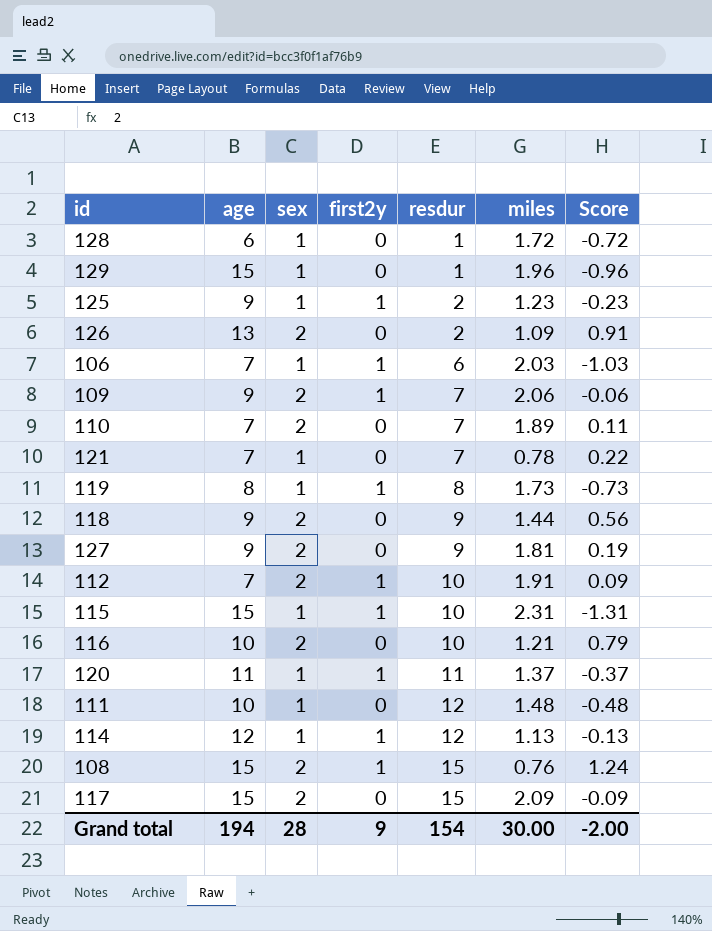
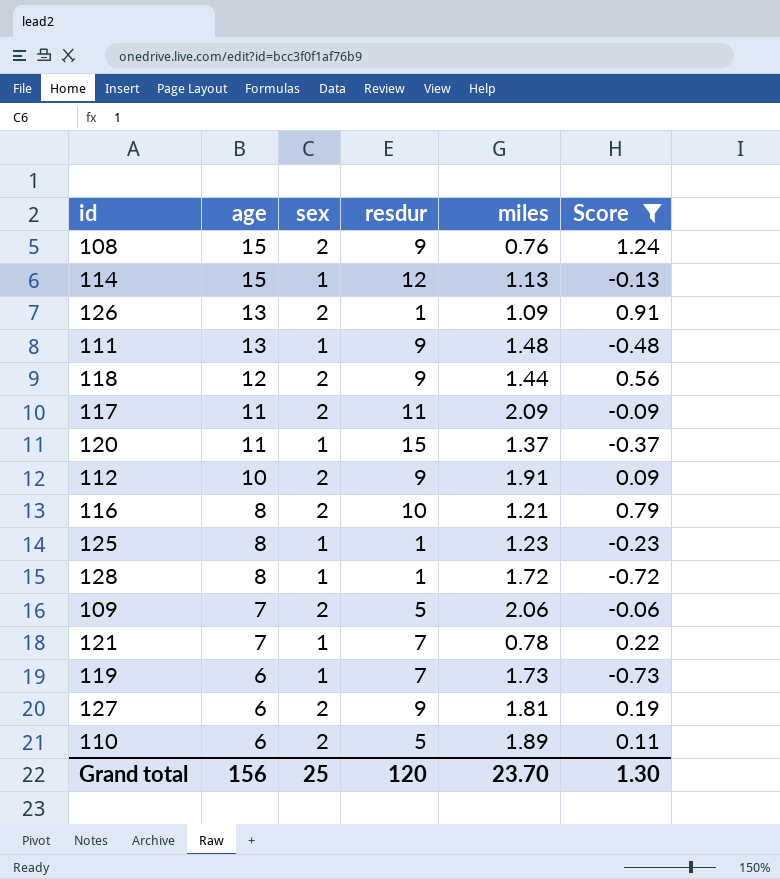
filter: none -> Score >= -0.73
row order: resdur ascending -> age descending
column first2y | position: 4 -> none
108 | resdur: 15 -> 9
114 | age: 12 -> 15
126 | resdur: 2 -> 1
111 | age: 10 -> 13
111 | resdur: 12 -> 9
118 | age: 9 -> 12
117 | age: 15 -> 11
117 | resdur: 15 -> 11
120 | resdur: 11 -> 15
112 | age: 7 -> 10
112 | resdur: 10 -> 9
116 | age: 10 -> 8
125 | age: 9 -> 8
125 | resdur: 2 -> 1
128 | age: 6 -> 8
109 | age: 9 -> 7
109 | resdur: 7 -> 5
119 | age: 8 -> 6
119 | resdur: 8 -> 7
127 | age: 9 -> 6
110 | age: 7 -> 6
110 | resdur: 7 -> 5
Grand total | age: 194 -> 156
Grand total | sex: 28 -> 25
Grand total | resdur: 154 -> 120
Grand total | miles: 30.00 -> 23.70
Grand total | Score: -2.00 -> 1.30

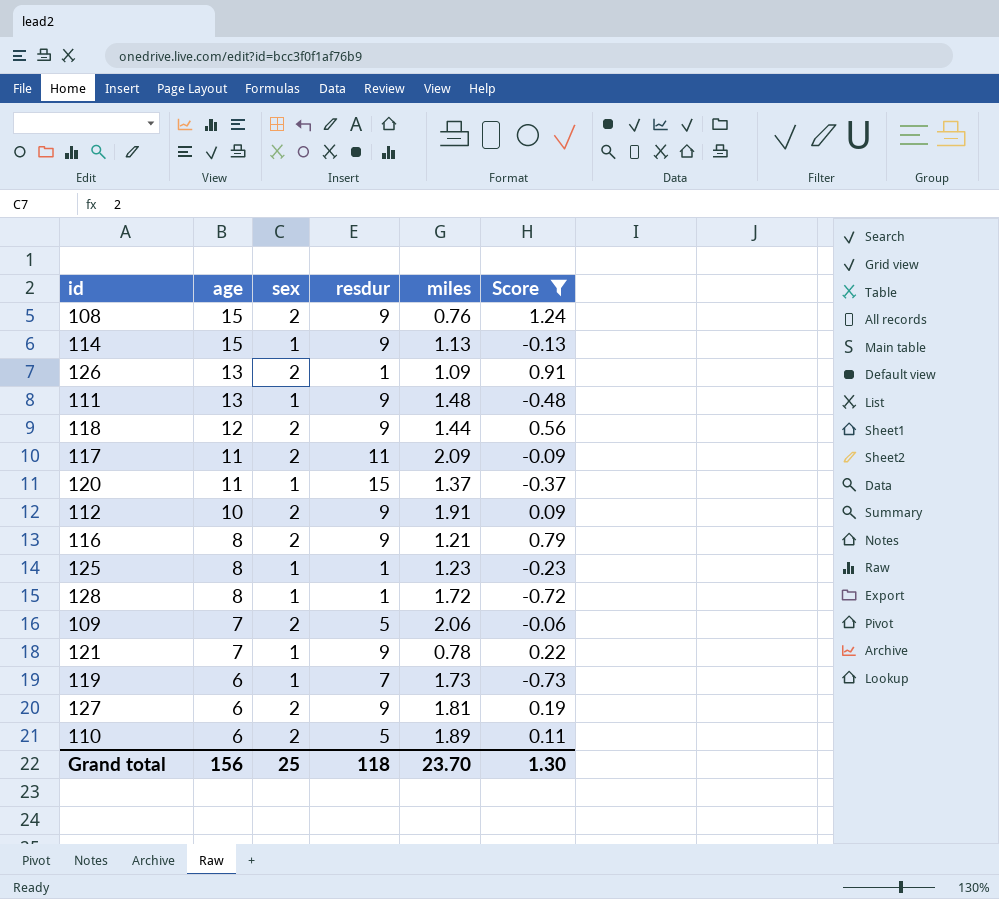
114 | resdur: 12 -> 9
116 | resdur: 10 -> 9
121 | resdur: 7 -> 9
Grand total | resdur: 120 -> 118

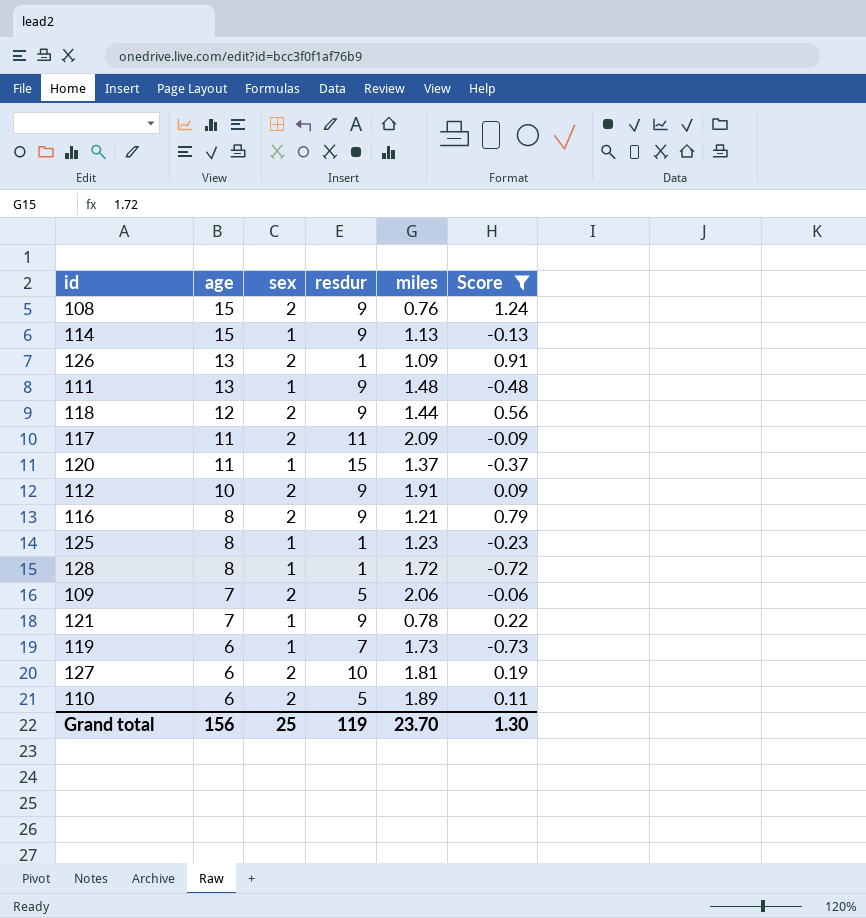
127 | resdur: 9 -> 10
Grand total | resdur: 118 -> 119

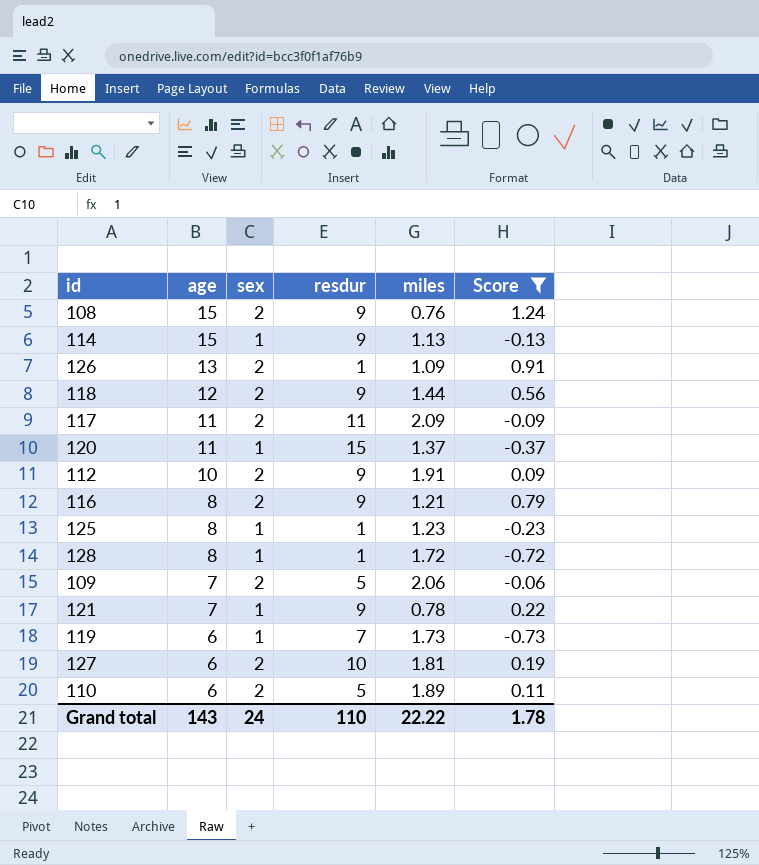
row 111: 13 | 1 | 9 | 1.48 | -0.48 -> none
Grand total | age: 156 -> 143
Grand total | sex: 25 -> 24
Grand total | resdur: 119 -> 110
Grand total | miles: 23.70 -> 22.22
Grand total | Score: 1.30 -> 1.78

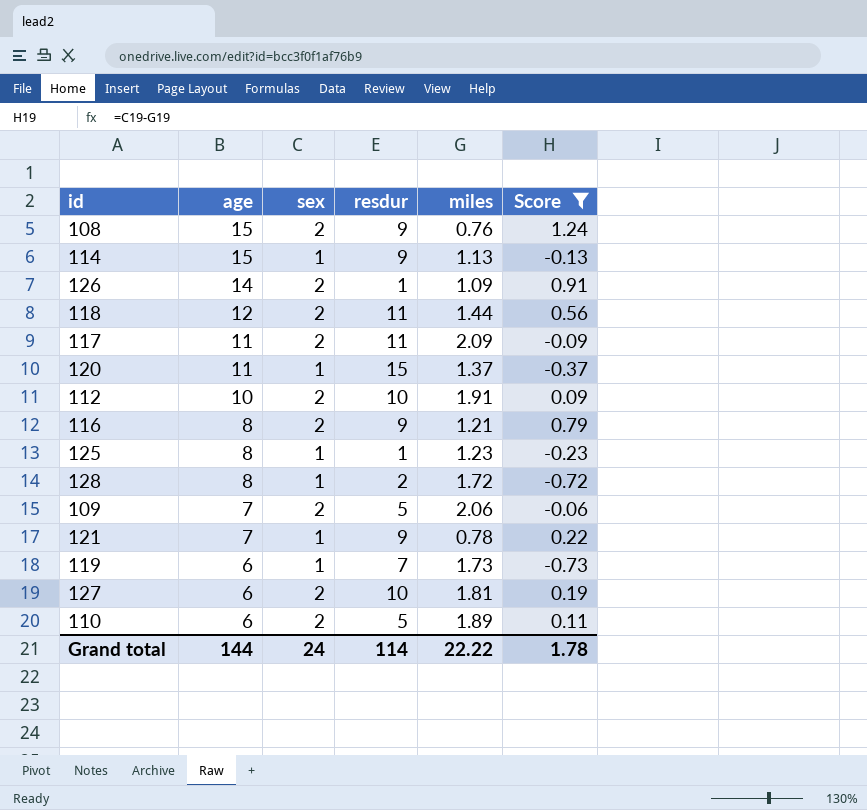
126 | age: 13 -> 14
118 | resdur: 9 -> 11
112 | resdur: 9 -> 10
128 | resdur: 1 -> 2
Grand total | age: 143 -> 144
Grand total | resdur: 110 -> 114

